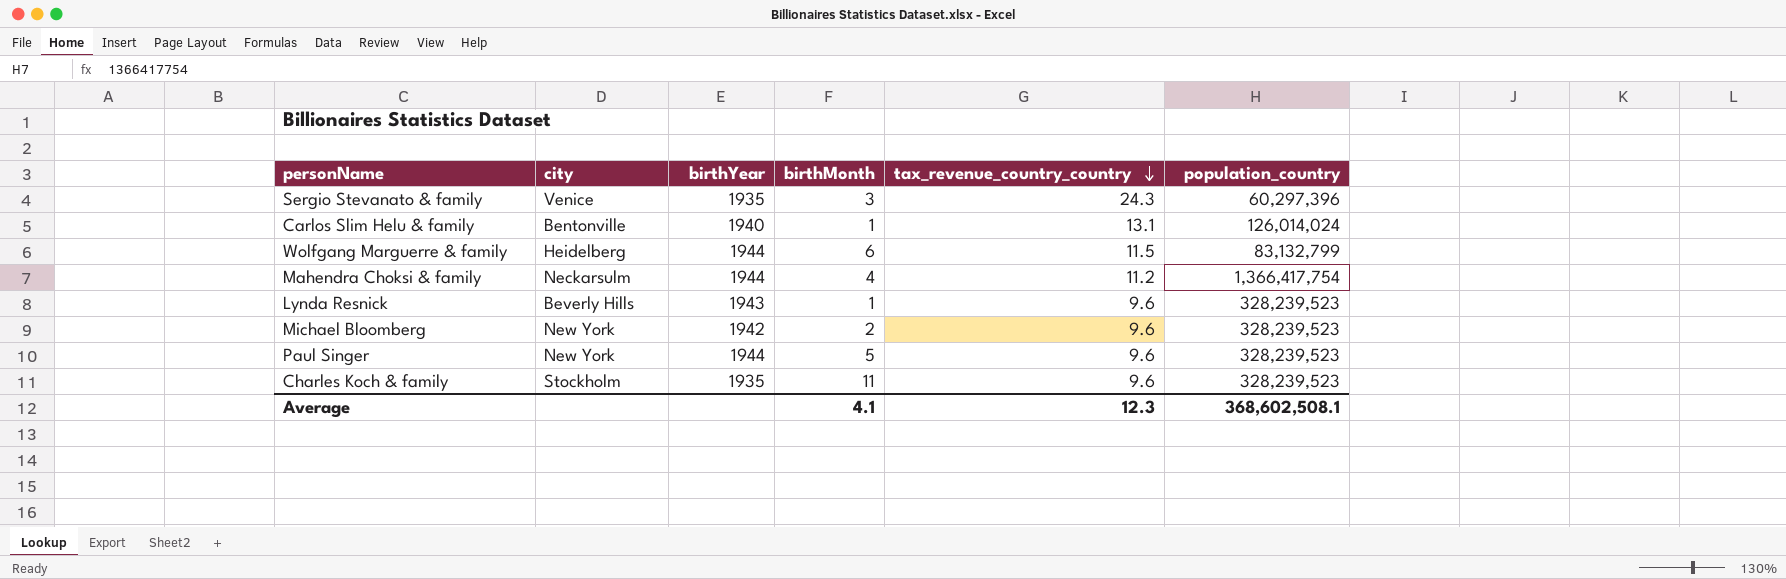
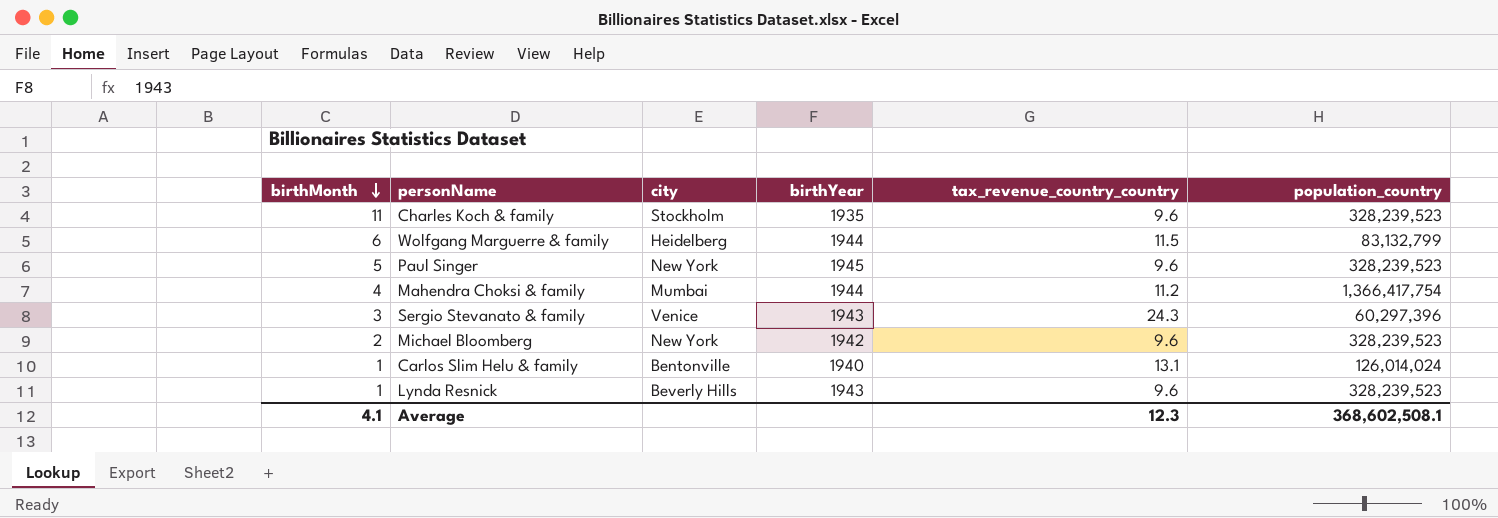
row order: tax_revenue_country_country descending -> birthMonth descending
column birthMonth | position: 4 -> 1
Paul Singer | birthYear: 1944 -> 1945
Mahendra Choksi & family | city: Neckarsulm -> Mumbai
Sergio Stevanato & family | birthYear: 1935 -> 1943

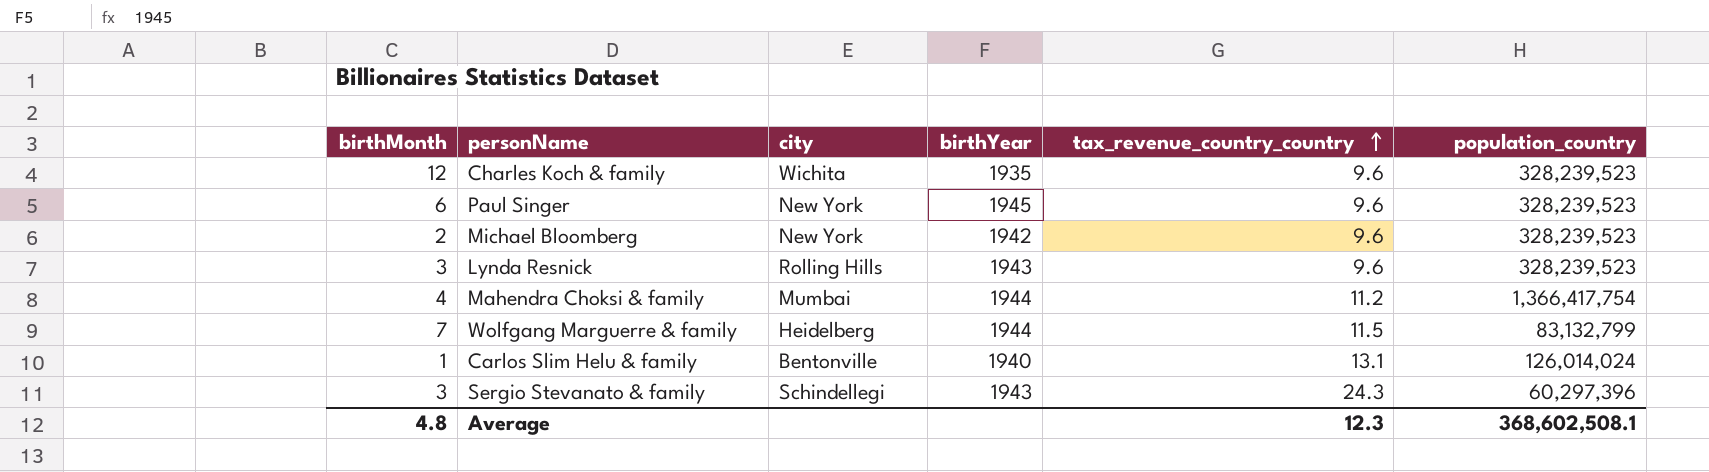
row order: birthMonth descending -> tax_revenue_country_country ascending
Charles Koch & family | birthMonth: 11 -> 12
Charles Koch & family | city: Stockholm -> Wichita
Paul Singer | birthMonth: 5 -> 6
Lynda Resnick | birthMonth: 1 -> 3
Lynda Resnick | city: Beverly Hills -> Rolling Hills
Wolfgang Marguerre & family | birthMonth: 6 -> 7
Sergio Stevanato & family | city: Venice -> Schindellegi
Average | birthMonth: 4.1 -> 4.8

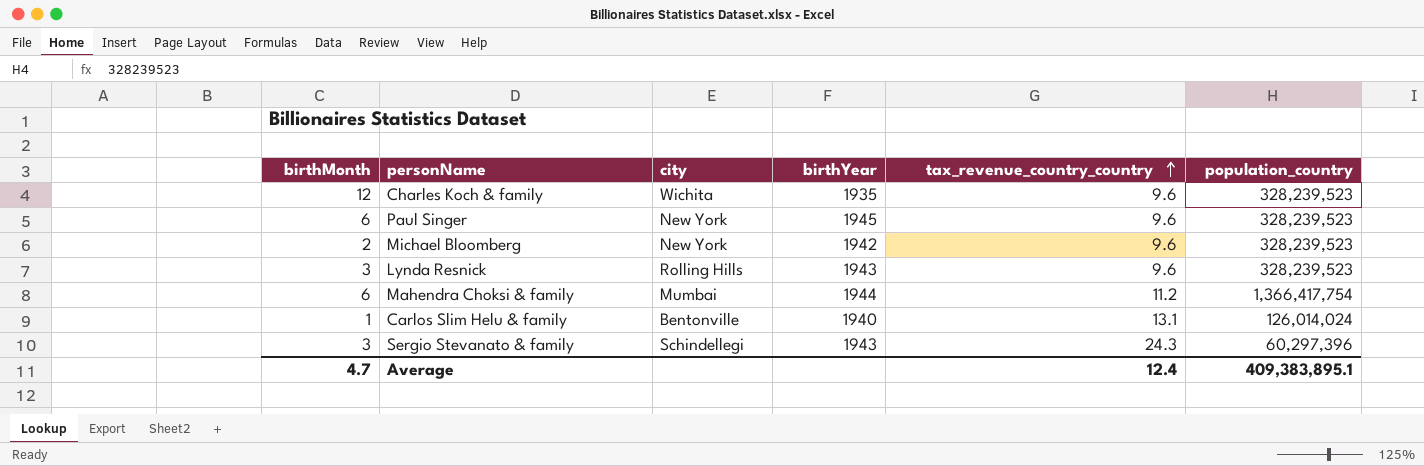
row Wolfgang Marguerre & family: 7 | Heidelberg | 1944 | 11.5 | 83,132,799 -> none
Mahendra Choksi & family | birthMonth: 4 -> 6
Average | birthMonth: 4.8 -> 4.7
Average | tax_revenue_country_country: 12.3 -> 12.4
Average | population_country: 368,602,508.1 -> 409,383,895.1

